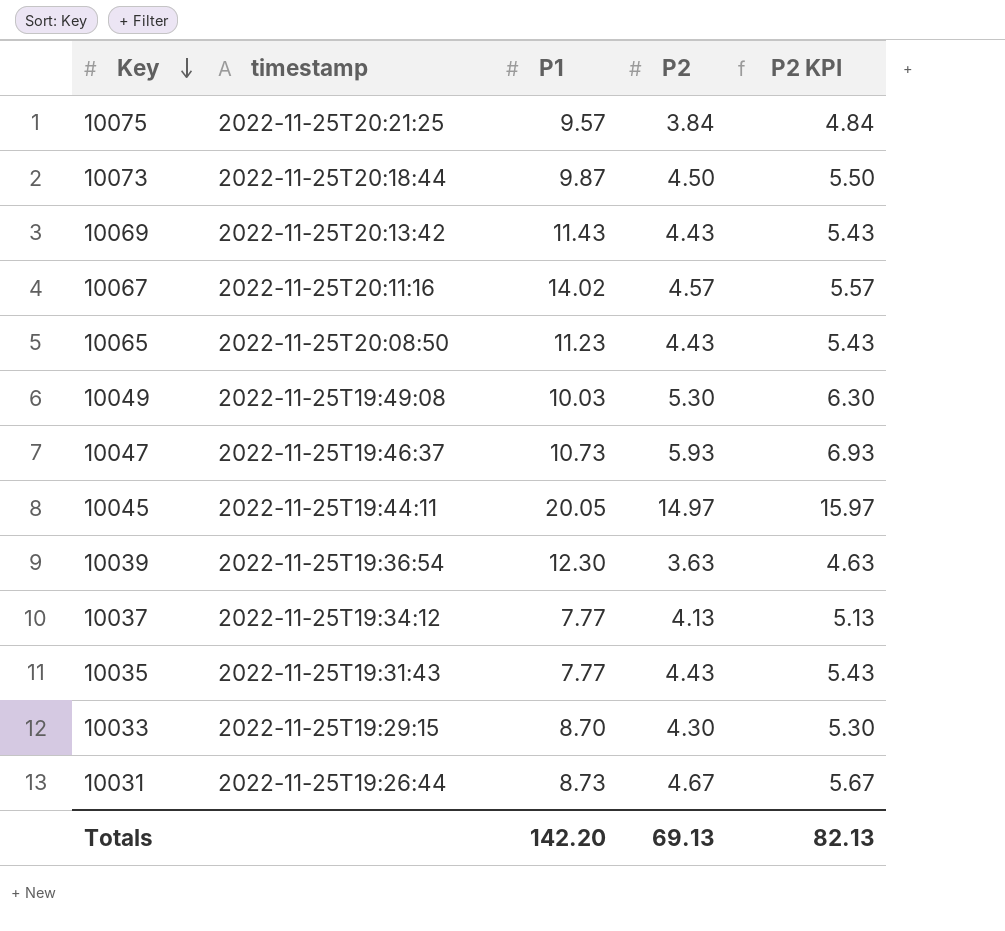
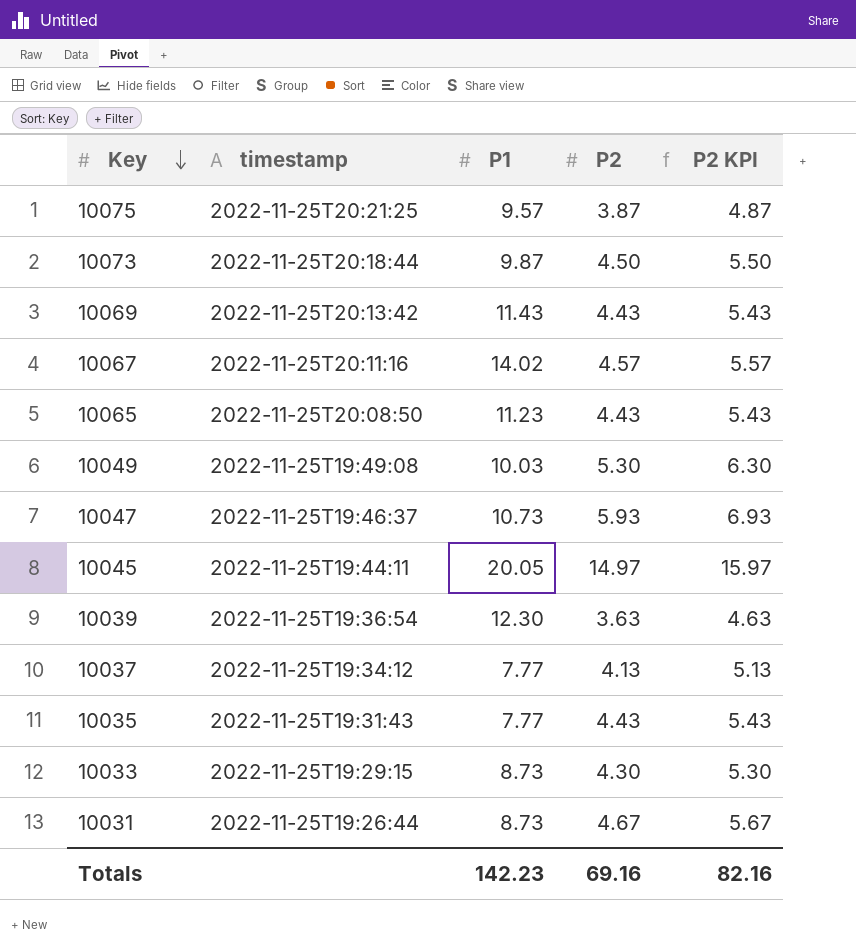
10075 | P2: 3.84 -> 3.87
10075 | P2 KPI: 4.84 -> 4.87
10033 | P1: 8.70 -> 8.73
Totals | P1: 142.20 -> 142.23
Totals | P2: 69.13 -> 69.16
Totals | P2 KPI: 82.13 -> 82.16

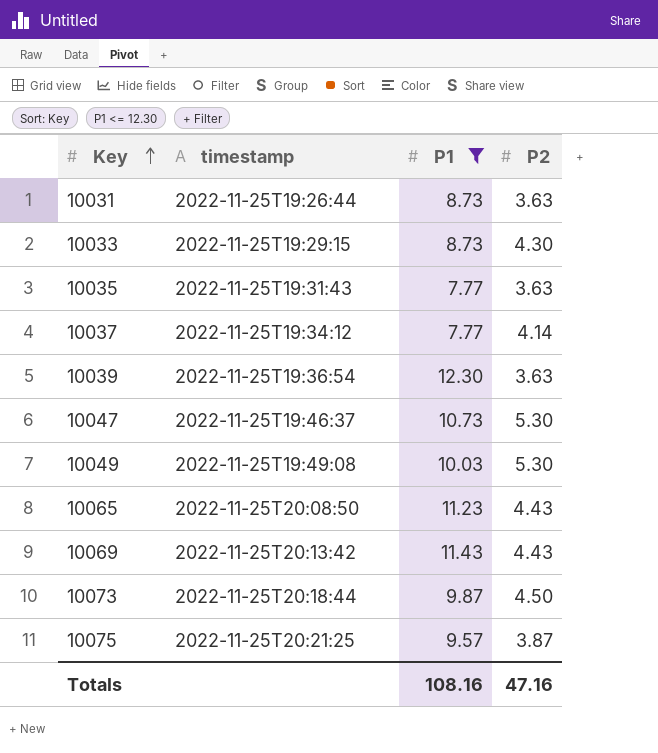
filter: none -> P1 <= 12.30
row order: Key descending -> Key ascending
column P2 KPI | formula: [P2] + 1 -> none
10031 | P2: 4.67 -> 3.63
10035 | P2: 4.43 -> 3.63
10037 | P2: 4.13 -> 4.14
10047 | P2: 5.93 -> 5.30
Totals | P1: 142.23 -> 108.16
Totals | P2: 69.16 -> 47.16

